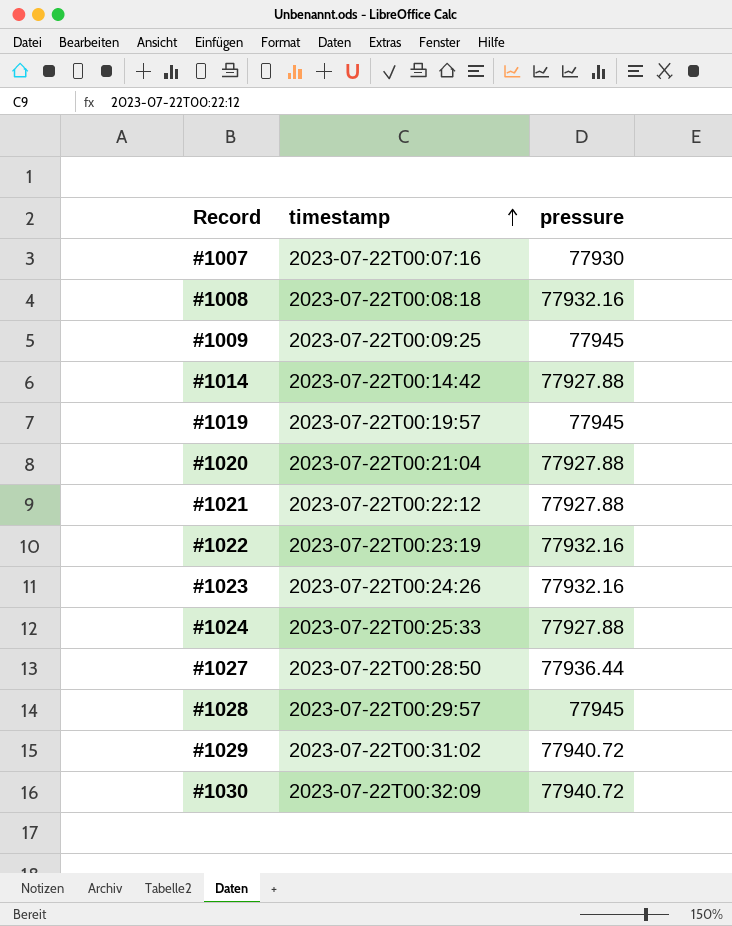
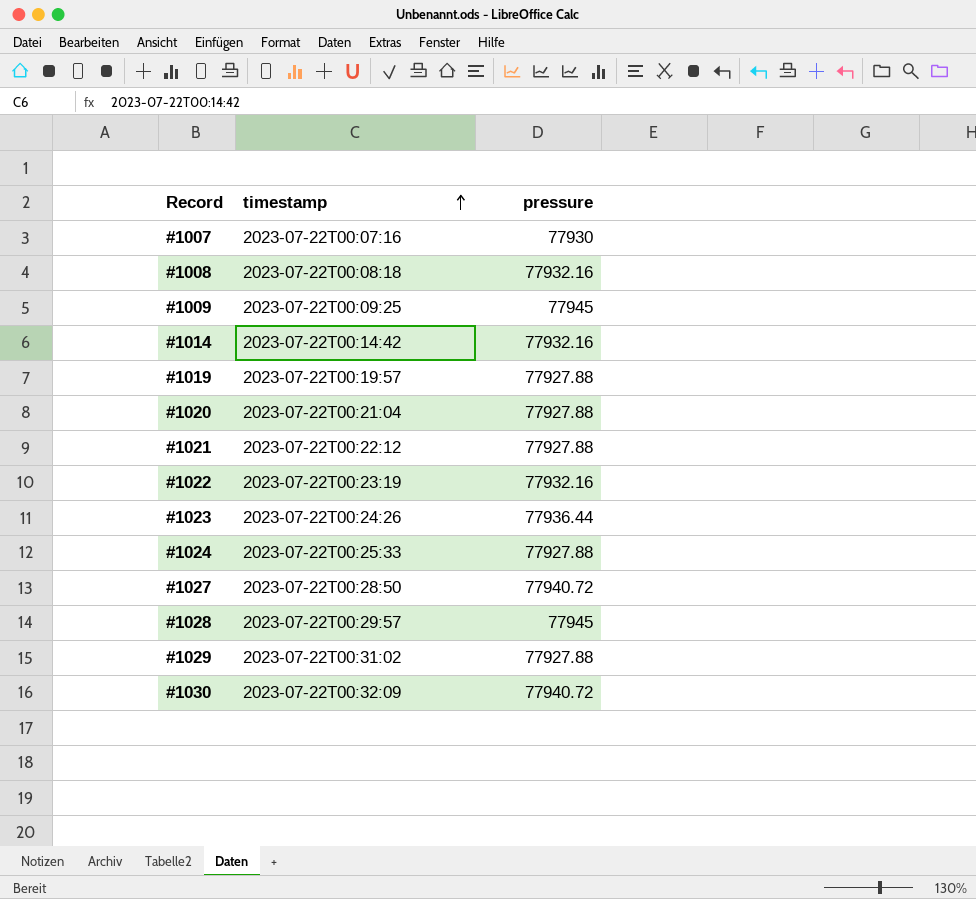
#1014 | pressure: 77927.88 -> 77932.16
#1019 | pressure: 77945 -> 77927.88
#1023 | pressure: 77932.16 -> 77936.44
#1027 | pressure: 77936.44 -> 77940.72
#1029 | pressure: 77940.72 -> 77927.88

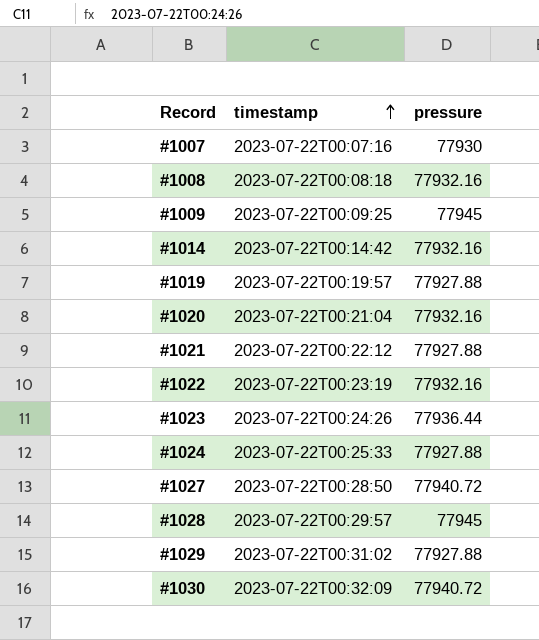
#1020 | pressure: 77927.88 -> 77932.16

